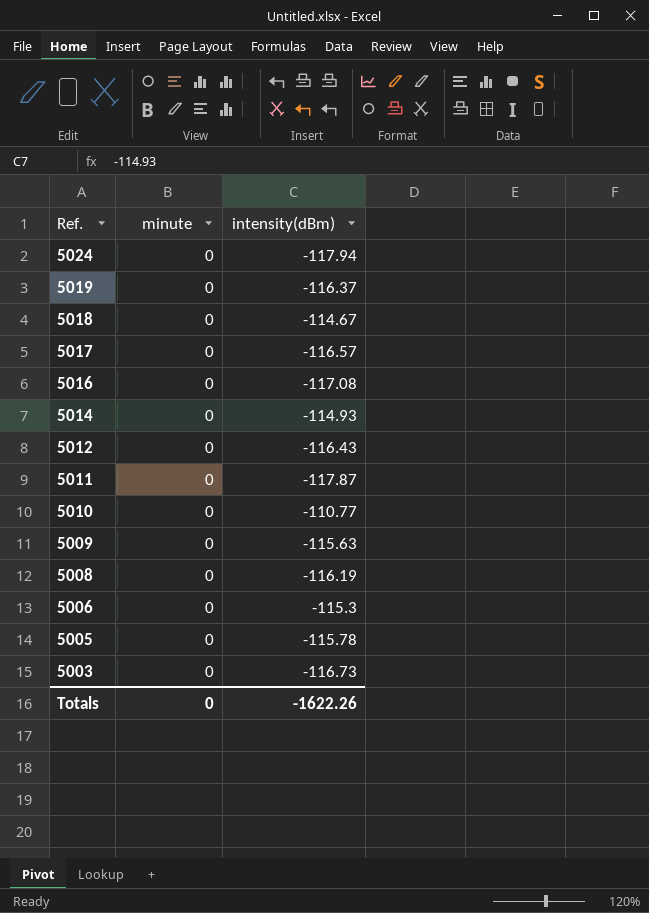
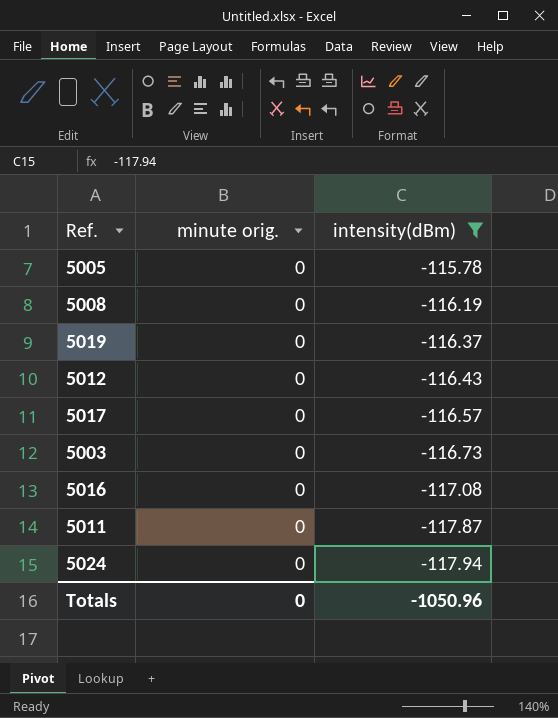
filter: none -> intensity(dBm) <= -115.78
row order: Ref. descending -> intensity(dBm) descending
column name: minute -> minute orig.
Totals | intensity(dBm): -1622.26 -> -1050.96

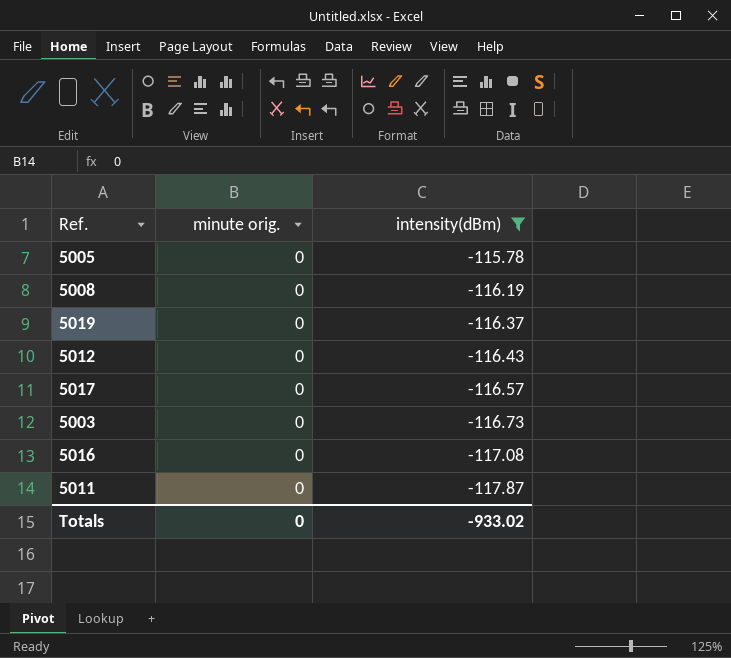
row 5024: 0 | -117.94 -> none
Totals | intensity(dBm): -1050.96 -> -933.02

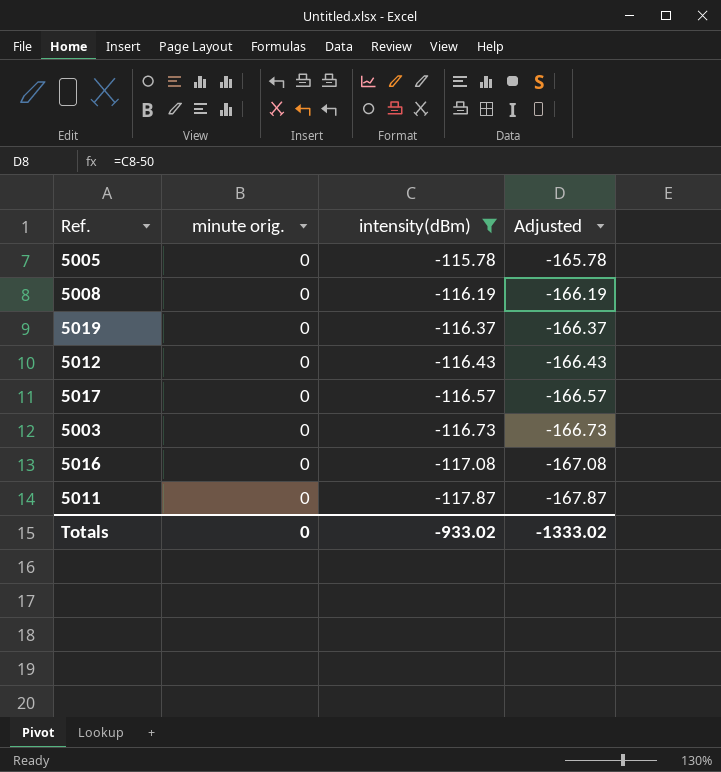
column Adjusted | formula: none -> [intensity(dBm)] - 50

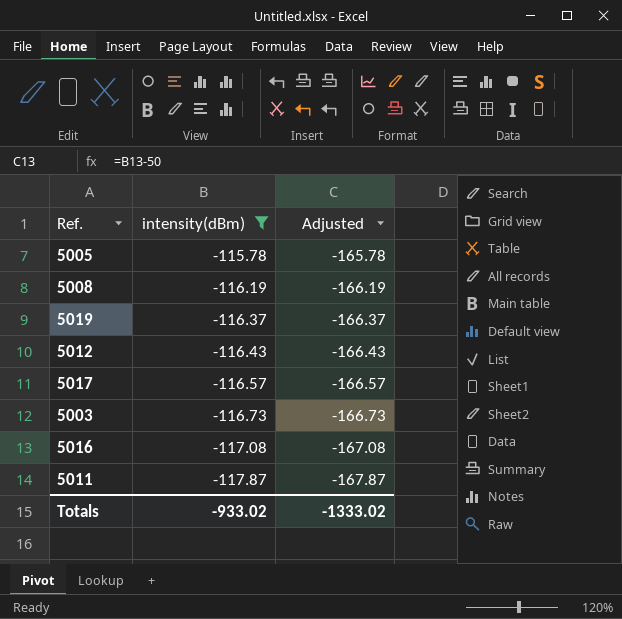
column minute orig. | position: 2 -> none

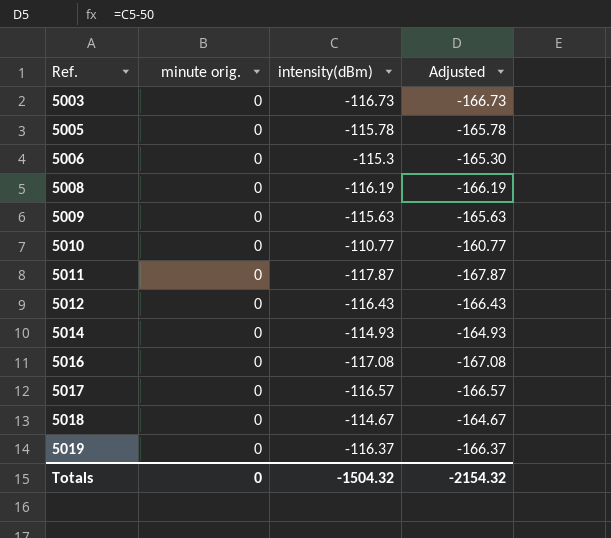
filter: intensity(dBm) <= -115.78 -> none
row order: intensity(dBm) descending -> Ref. ascending
column minute orig. | position: none -> 2
Totals | intensity(dBm): -933.02 -> -1504.32
Totals | Adjusted: -1333.02 -> -2154.32

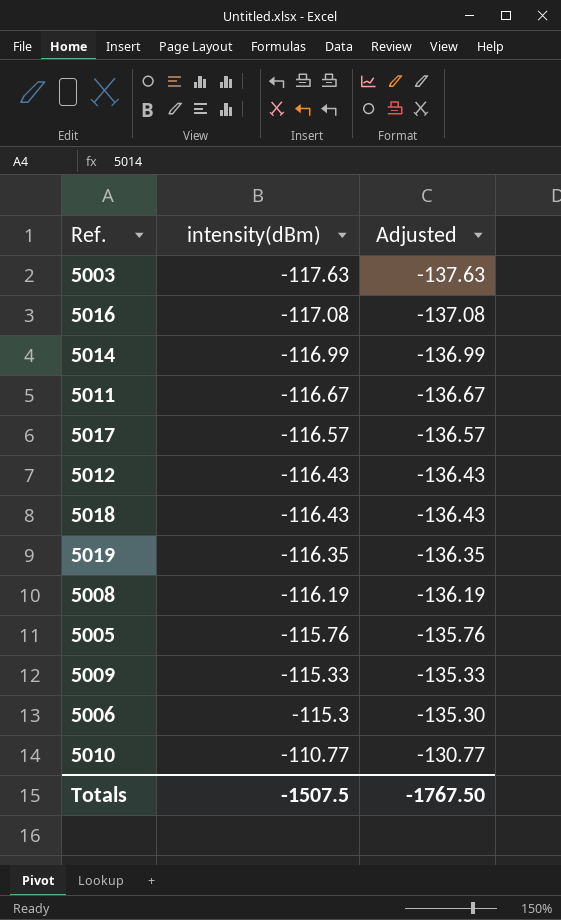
row order: Ref. ascending -> intensity(dBm) ascending
column minute orig. | position: 2 -> none
column Adjusted | formula: [intensity(dBm)] - 50 -> [intensity(dBm)] - 20
5003 | intensity(dBm): -116.73 -> -117.63
5014 | intensity(dBm): -114.93 -> -116.99
5011 | intensity(dBm): -117.87 -> -116.67
5018 | intensity(dBm): -114.67 -> -116.43
5019 | intensity(dBm): -116.37 -> -116.35
5005 | intensity(dBm): -115.78 -> -115.76
5009 | intensity(dBm): -115.63 -> -115.33
Totals | intensity(dBm): -1504.32 -> -1507.5
Totals | Adjusted: -2154.32 -> -1767.50

